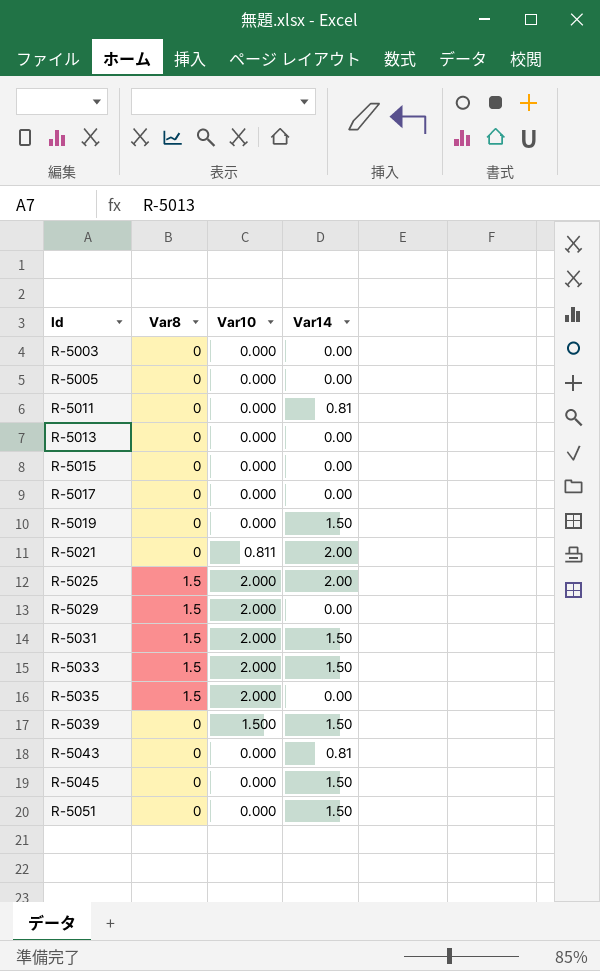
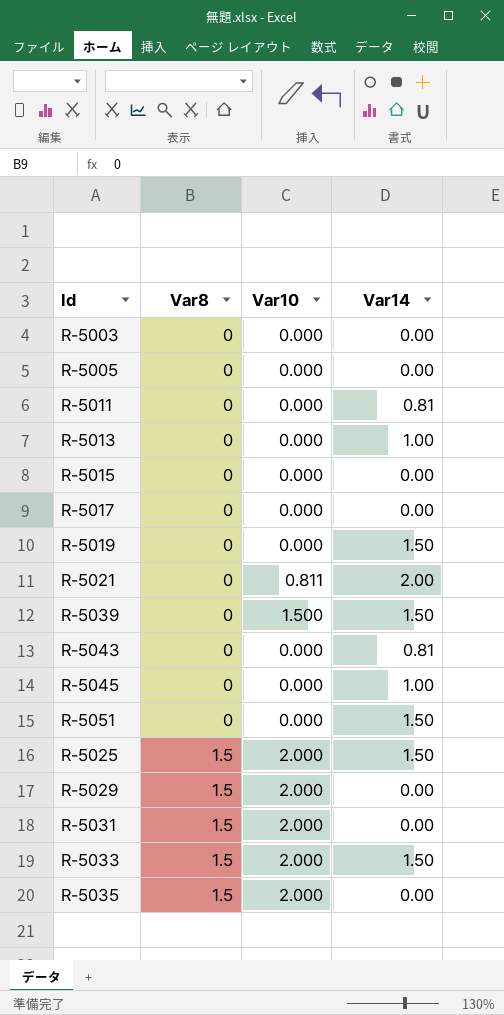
row order: Id ascending -> Var8 ascending
R-5013 | Var14: 0.00 -> 1.00
R-5045 | Var14: 1.50 -> 1.00
R-5025 | Var14: 2.00 -> 1.50
R-5031 | Var14: 1.50 -> 0.00

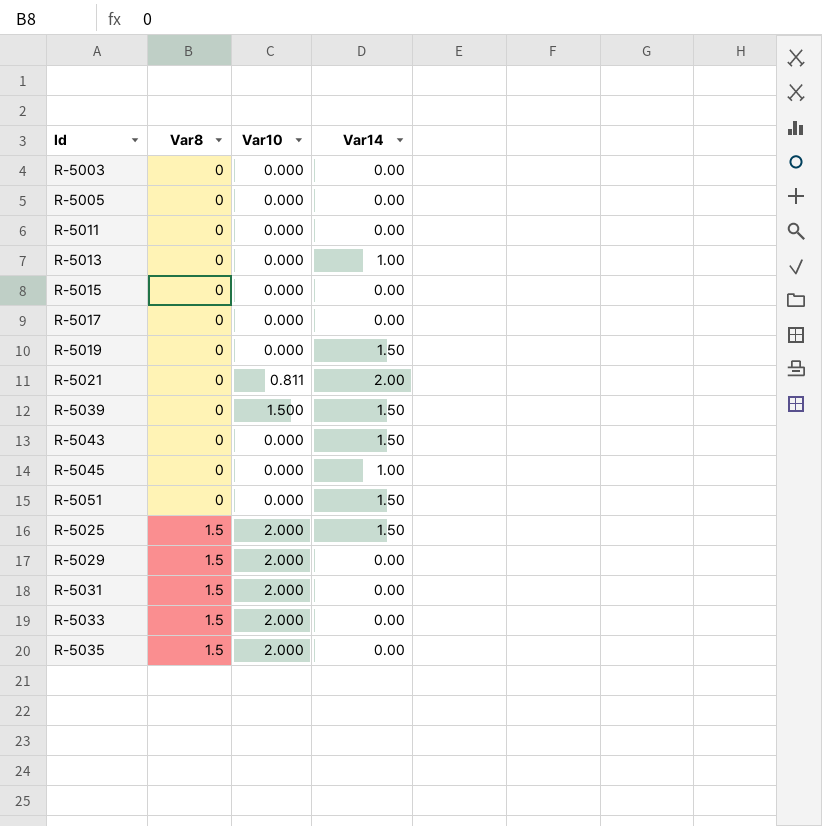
R-5011 | Var14: 0.81 -> 0.00
R-5043 | Var14: 0.81 -> 1.50
R-5033 | Var14: 1.50 -> 0.00

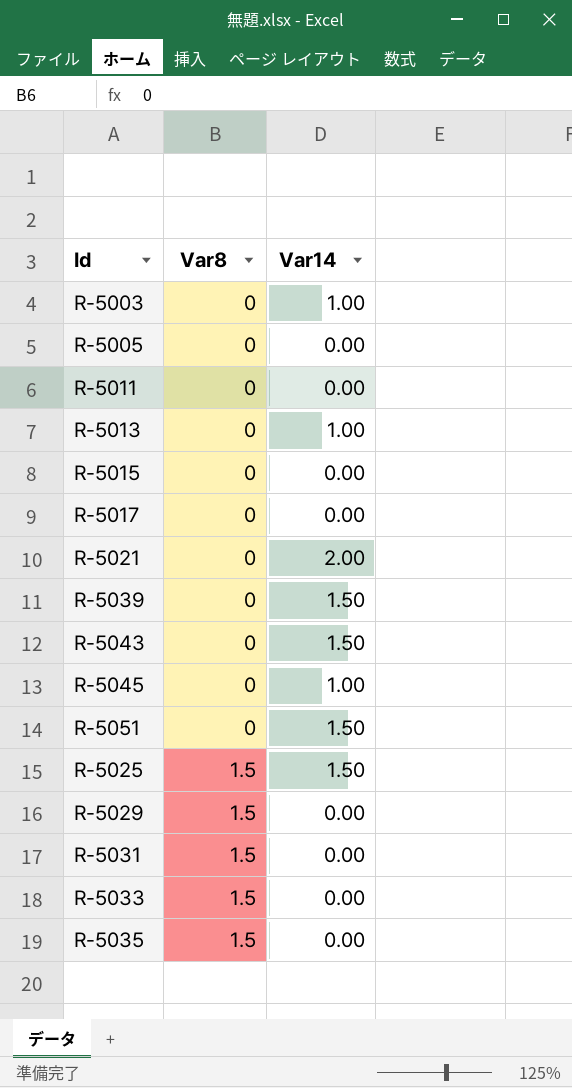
column Var10 | position: 3 -> none
row R-5019: 0 | 0.000 | 1.50 -> none
R-5003 | Var14: 0.00 -> 1.00

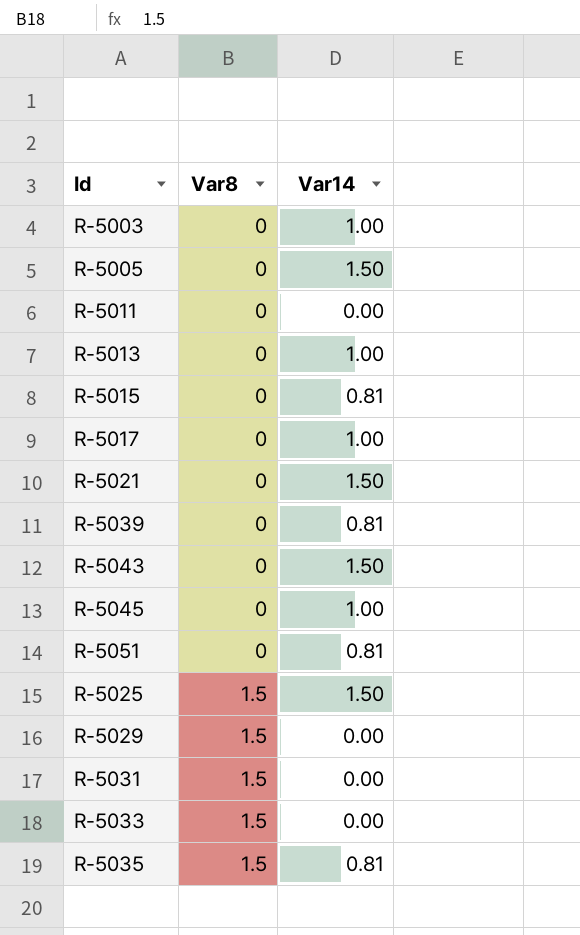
R-5005 | Var14: 0.00 -> 1.50
R-5015 | Var14: 0.00 -> 0.81
R-5017 | Var14: 0.00 -> 1.00
R-5021 | Var14: 2.00 -> 1.50
R-5039 | Var14: 1.50 -> 0.81
R-5051 | Var14: 1.50 -> 0.81
R-5035 | Var14: 0.00 -> 0.81

